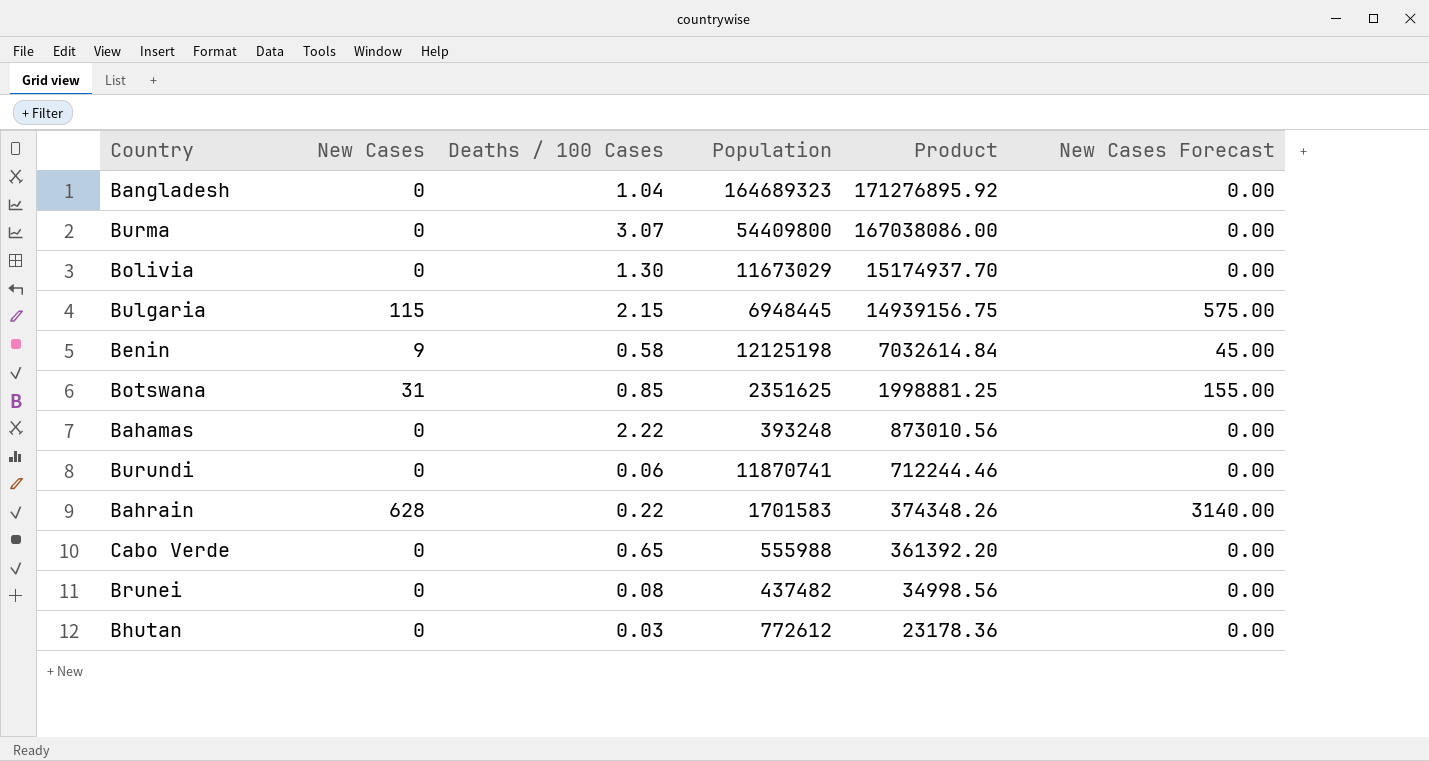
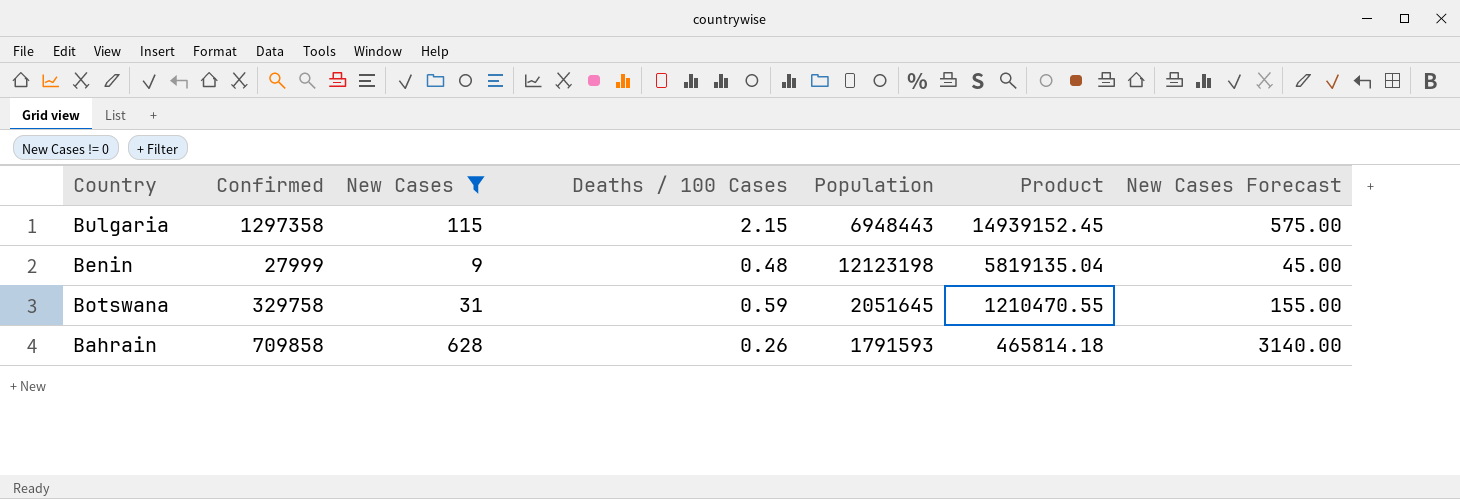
filter: none -> New Cases != 0
column Confirmed | position: none -> 2
Bulgaria | Population: 6948445 -> 6948443
Bulgaria | Product: 14939156.75 -> 14939152.45
Benin | Deaths / 100 Cases: 0.58 -> 0.48
Benin | Population: 12125198 -> 12123198
Benin | Product: 7032614.84 -> 5819135.04
Botswana | Deaths / 100 Cases: 0.85 -> 0.59
Botswana | Population: 2351625 -> 2051645
Botswana | Product: 1998881.25 -> 1210470.55
Bahrain | Deaths / 100 Cases: 0.22 -> 0.26
Bahrain | Population: 1701583 -> 1791593
Bahrain | Product: 374348.26 -> 465814.18

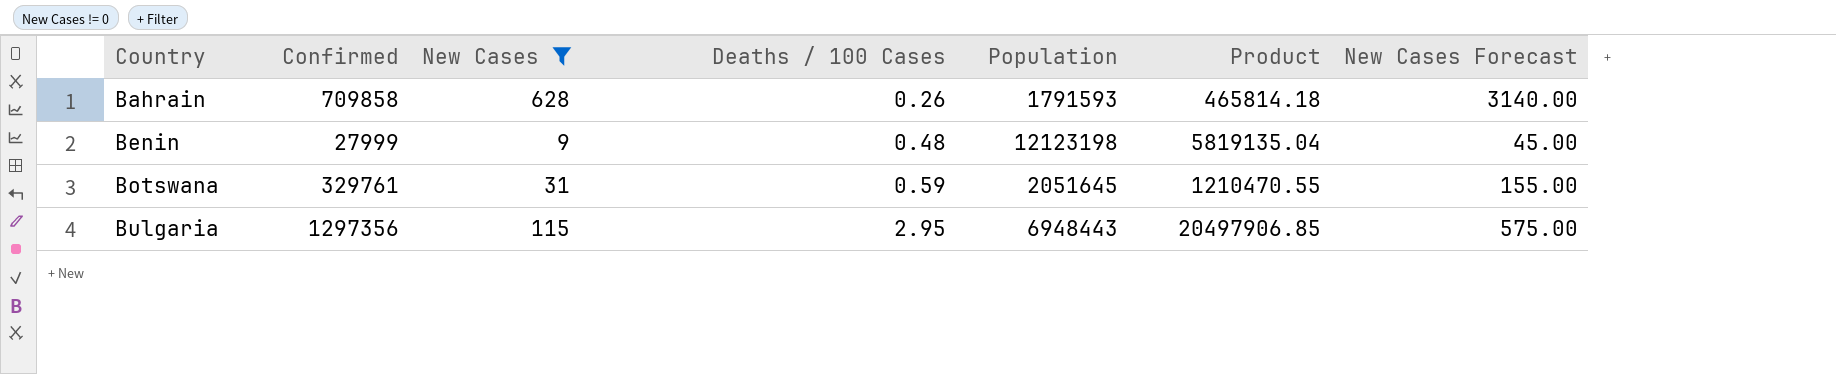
row order: Product descending -> Country ascending
Botswana | Confirmed: 329758 -> 329761
Bulgaria | Confirmed: 1297358 -> 1297356
Bulgaria | Deaths / 100 Cases: 2.15 -> 2.95
Bulgaria | Product: 14939152.45 -> 20497906.85

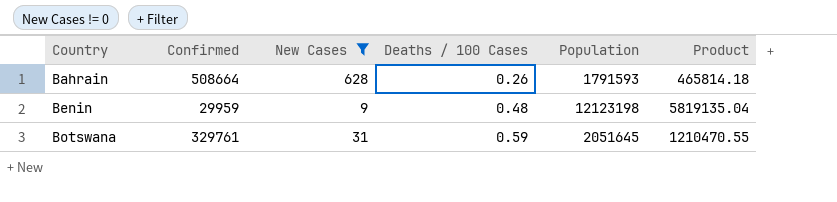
column New Cases Forecast | formula: [New Cases] * 5 -> none
row Bulgaria: 1297356 | 115 | 2.95 | 6948443 | 20497906.85 | 575.00 -> none
Bahrain | Confirmed: 709858 -> 508664
Benin | Confirmed: 27999 -> 29959

